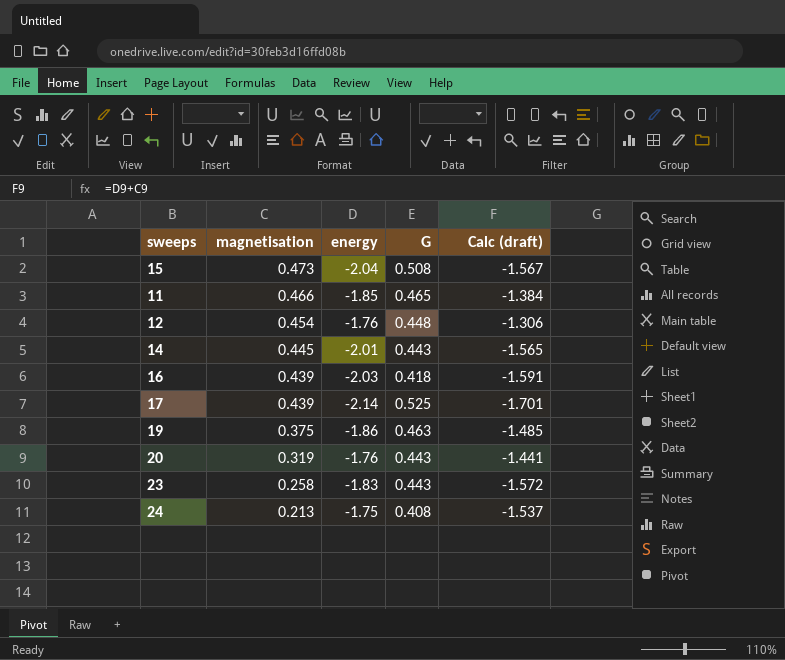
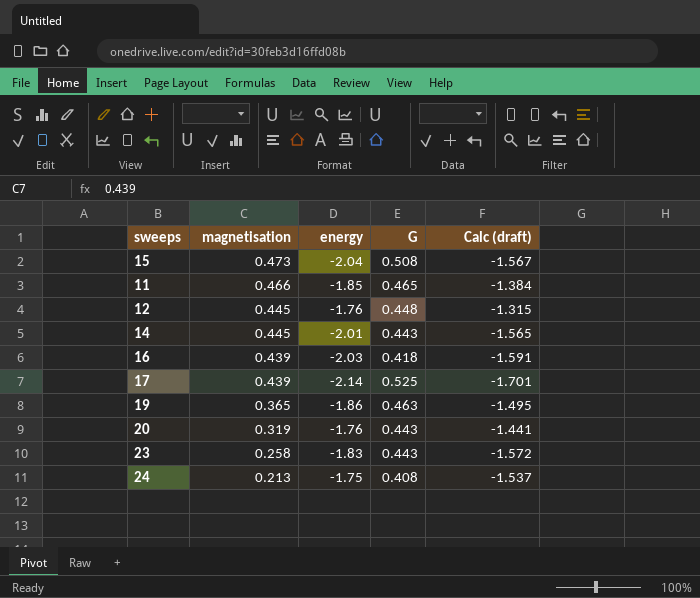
12 | magnetisation: 0.454 -> 0.445
12 | Calc (draft): -1.306 -> -1.315
19 | magnetisation: 0.375 -> 0.365
19 | Calc (draft): -1.485 -> -1.495

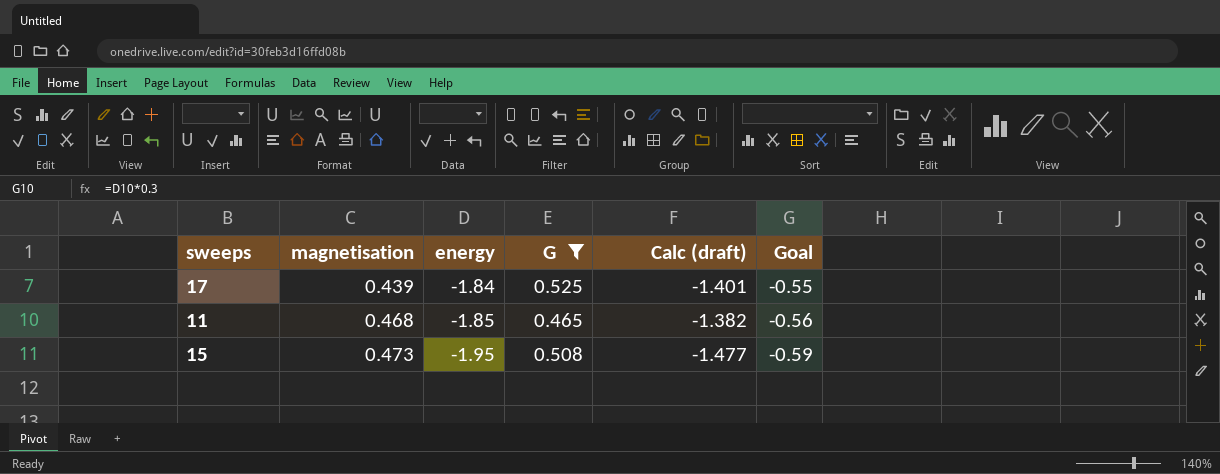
filter: none -> G >= 0.465
row order: magnetisation descending -> magnetisation ascending
column Goal | formula: none -> [energy] * 0.3
17 | energy: -2.14 -> -1.84
17 | Calc (draft): -1.701 -> -1.401
11 | magnetisation: 0.466 -> 0.468
11 | Calc (draft): -1.384 -> -1.382
15 | energy: -2.04 -> -1.95
15 | Calc (draft): -1.567 -> -1.477

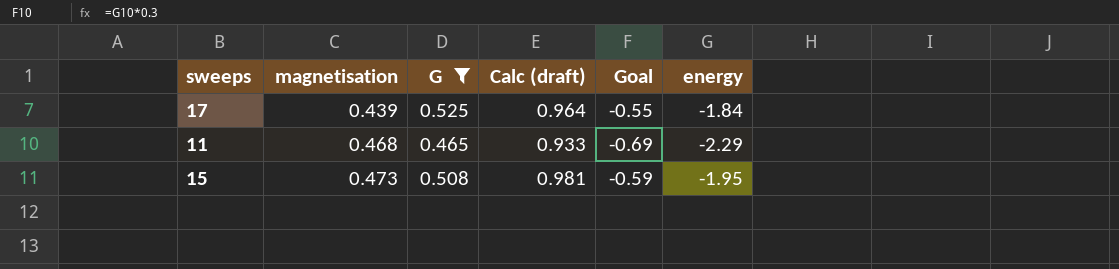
column Calc (draft) | formula: [magnetisation] + [energy] -> [magnetisation] + [G]
column energy | position: 3 -> 6
11 | Goal: -0.56 -> -0.69
11 | energy: -1.85 -> -2.29

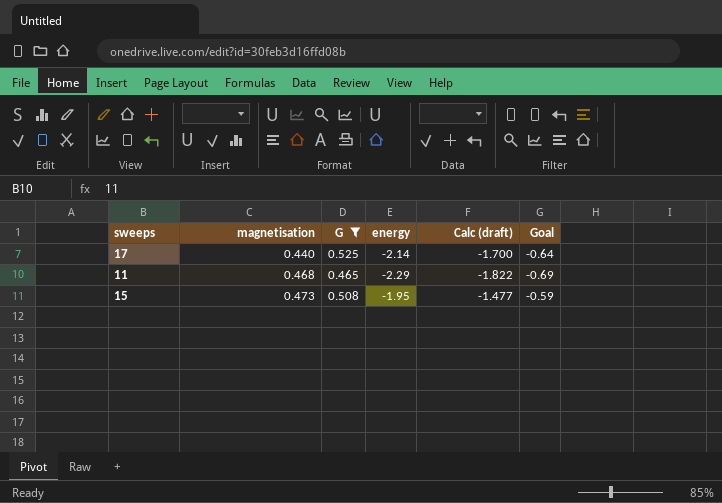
column energy | position: 6 -> 4
column Calc (draft) | formula: [magnetisation] + [G] -> [magnetisation] + [energy]
17 | magnetisation: 0.439 -> 0.440
17 | energy: -1.84 -> -2.14
17 | Goal: -0.55 -> -0.64

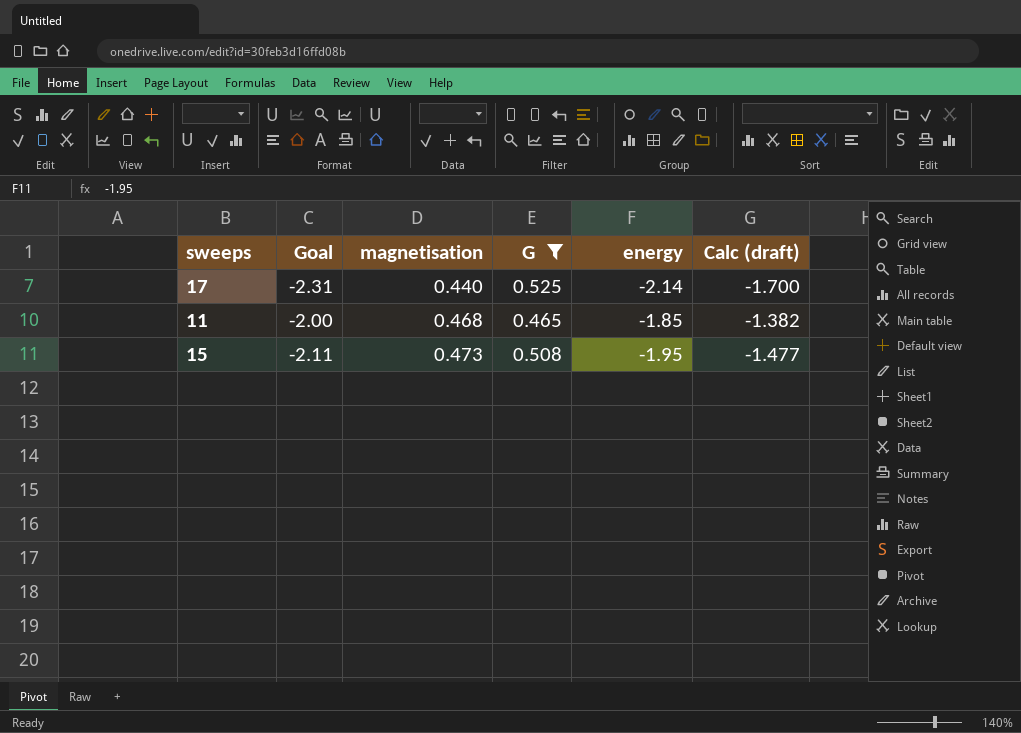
column Goal | formula: [energy] * 0.3 -> [energy] * 1.08
column Goal | position: 6 -> 2
11 | energy: -2.29 -> -1.85
11 | Calc (draft): -1.822 -> -1.382

